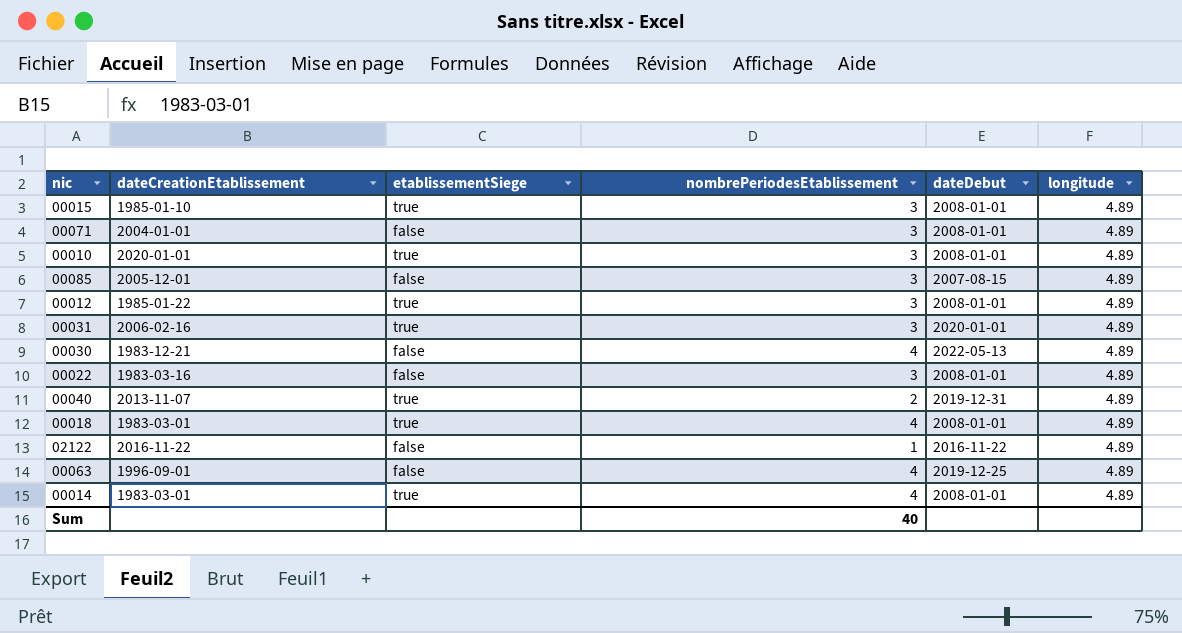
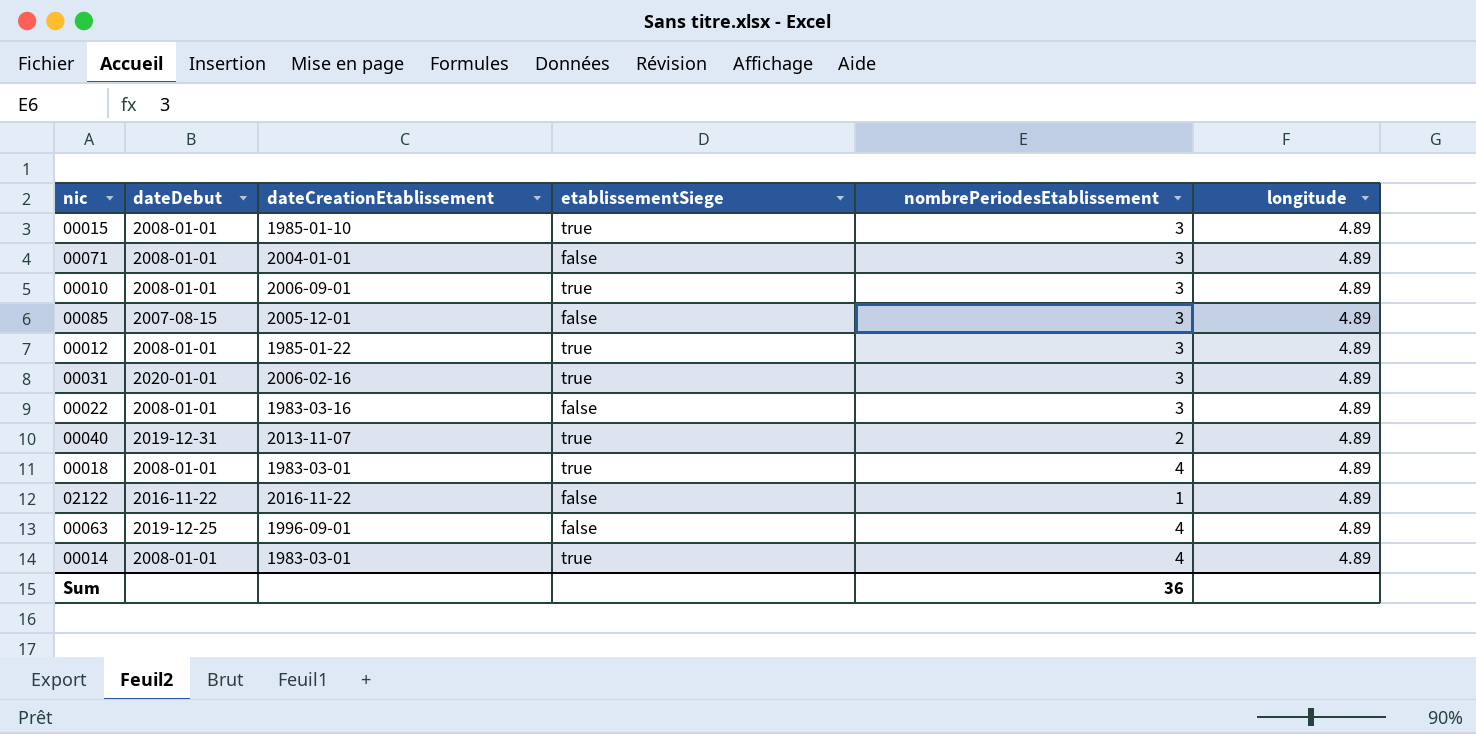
column dateDebut | position: 5 -> 2
row 00030: 1983-12-21 | false | 4 | 2022-05-13 | 4.89 -> none
00010 | dateCreationEtablissement: 2020-01-01 -> 2006-09-01
Sum | nombrePeriodesEtablissement: 40 -> 36

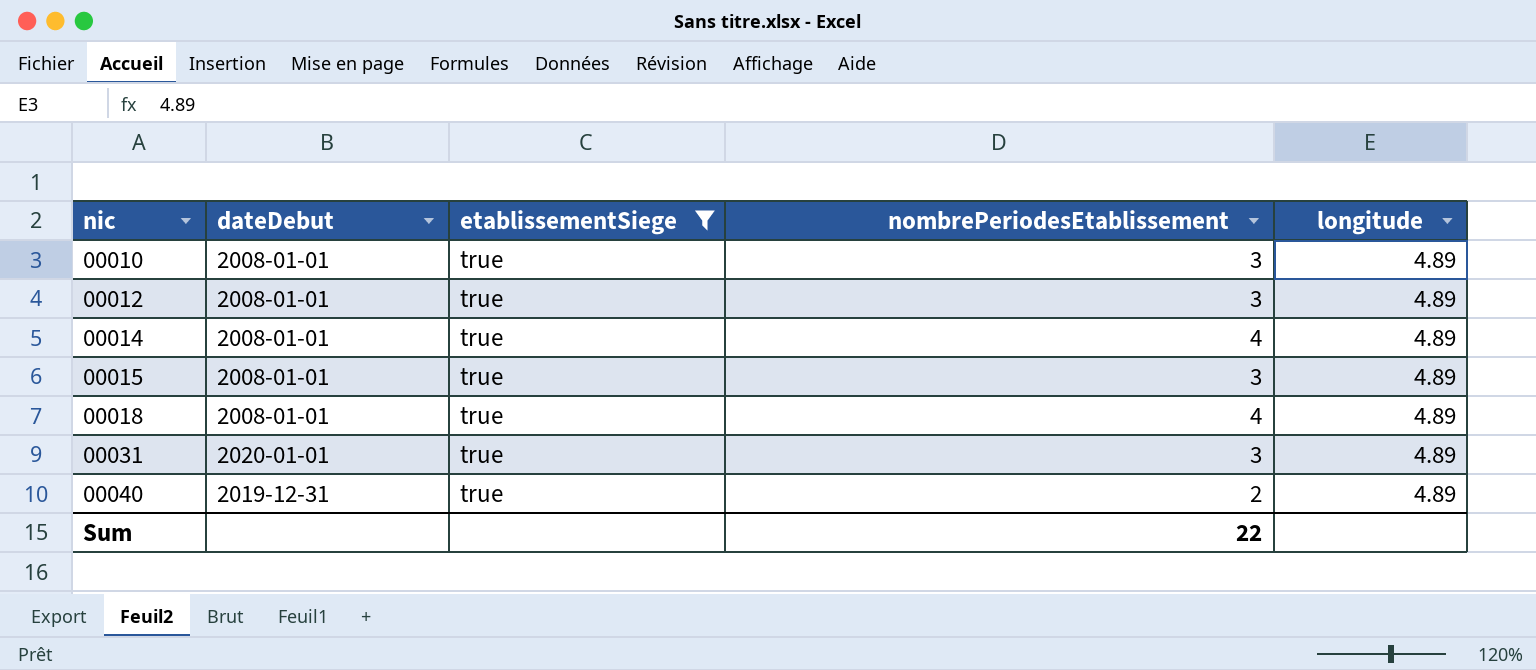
filter: none -> etablissementSiege = true
row order: none -> nic ascending
column dateCreationEtablissement | position: 3 -> none
Sum | nombrePeriodesEtablissement: 36 -> 22

